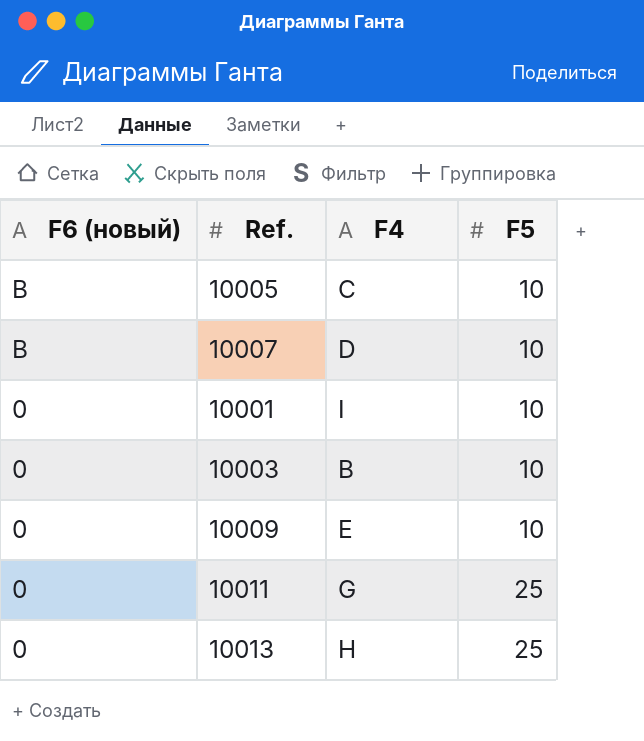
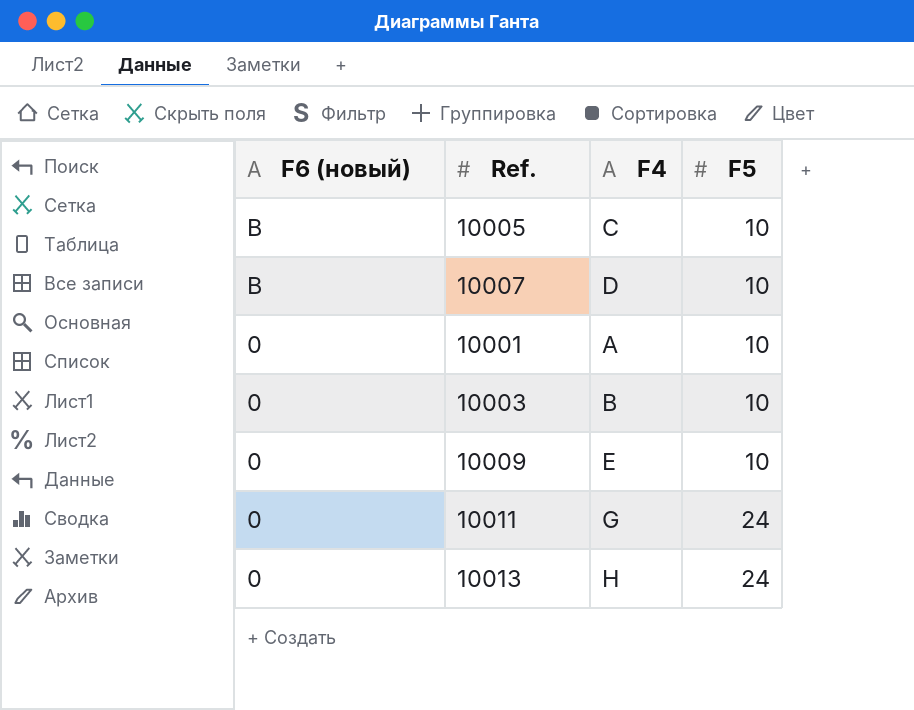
10001 | F4: I -> A
10011 | F5: 25 -> 24
10013 | F5: 25 -> 24

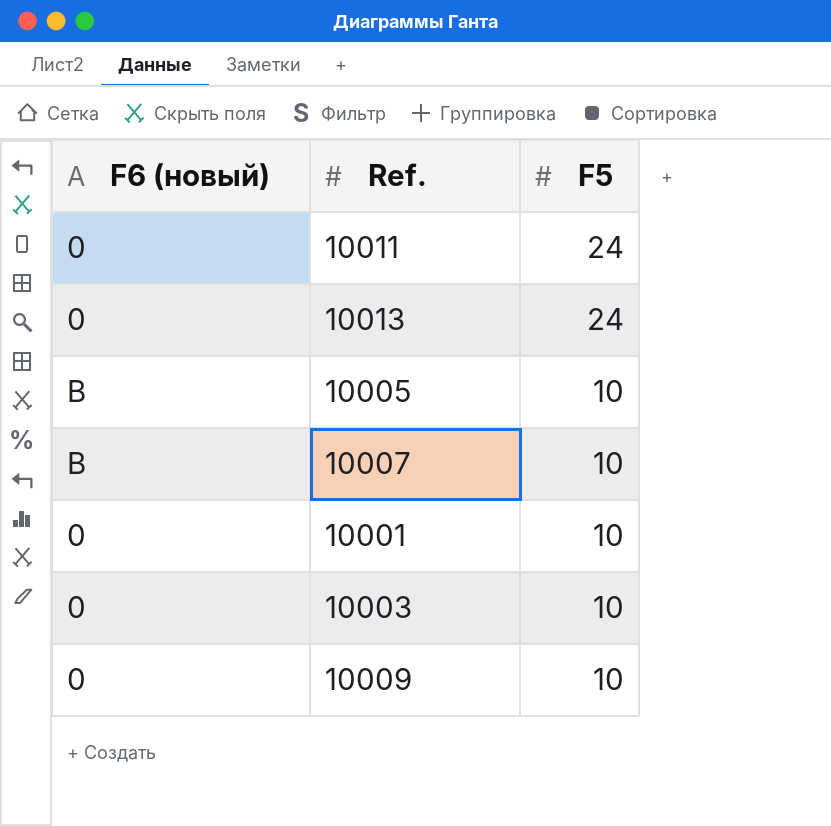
row order: F6 (новый) descending -> F5 descending
column F4 | position: 3 -> none

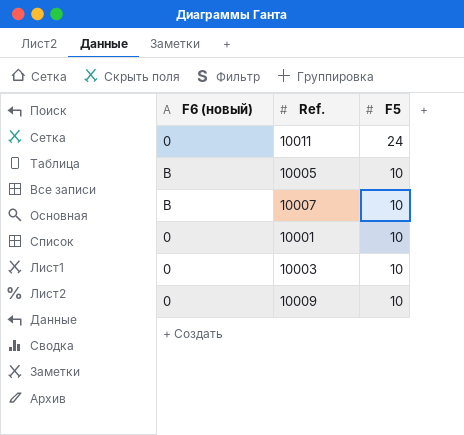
row 10013: 0 | 24 -> none

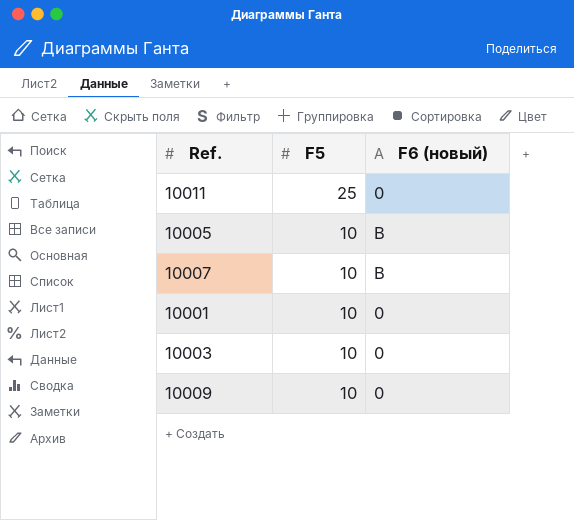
column F6 (новый) | position: 1 -> 3
10011 | F5: 24 -> 25

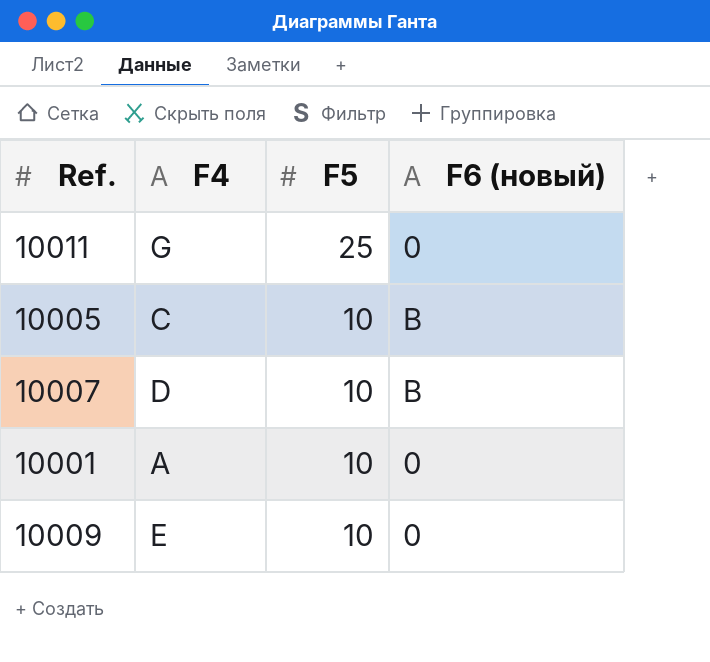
column F4 | position: none -> 2
row 10003: 10 | 0 -> none

